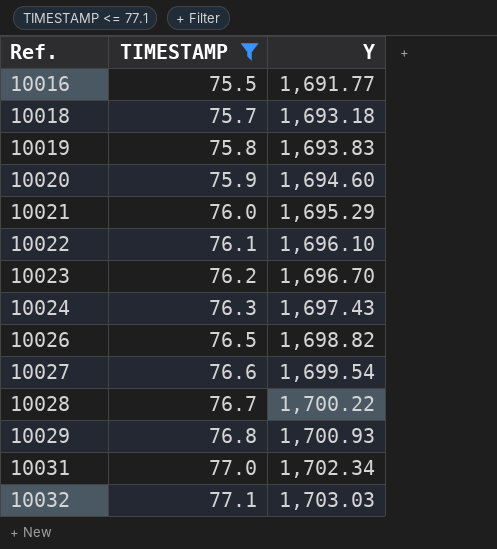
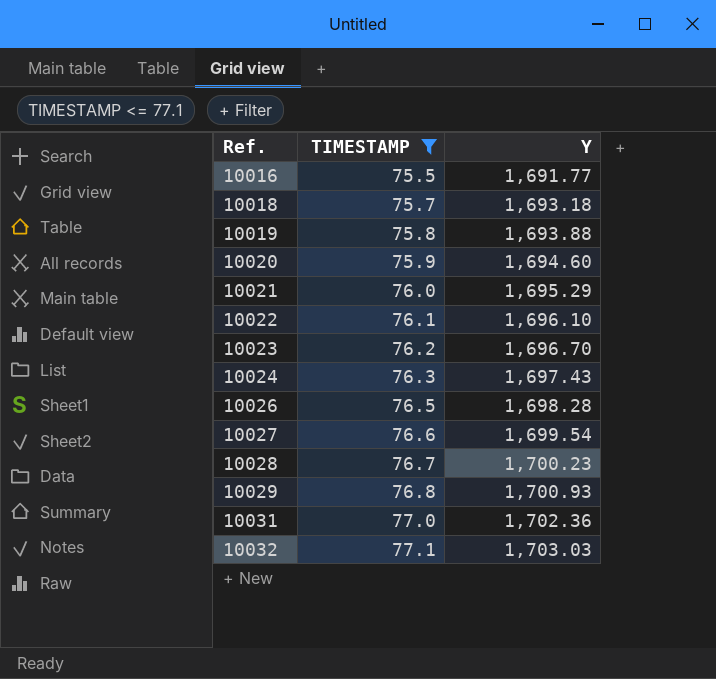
10019 | Y: 1,693.83 -> 1,693.88
10026 | Y: 1,698.82 -> 1,698.28
10028 | Y: 1,700.22 -> 1,700.23
10031 | Y: 1,702.34 -> 1,702.36

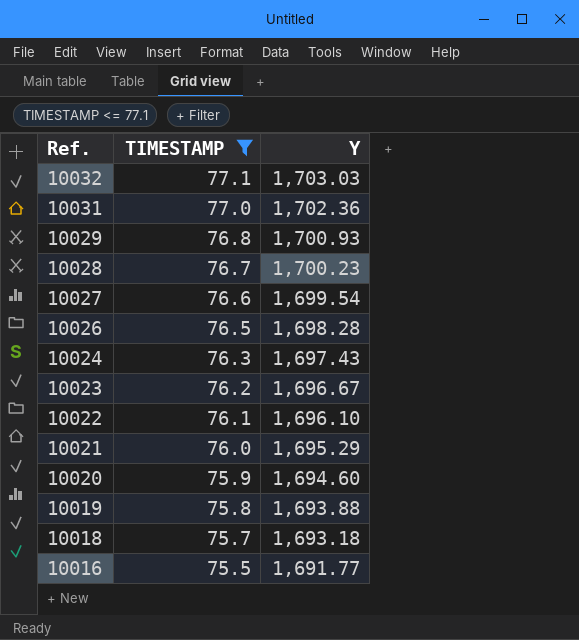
row order: Ref. ascending -> Ref. descending
10023 | Y: 1,696.70 -> 1,696.67

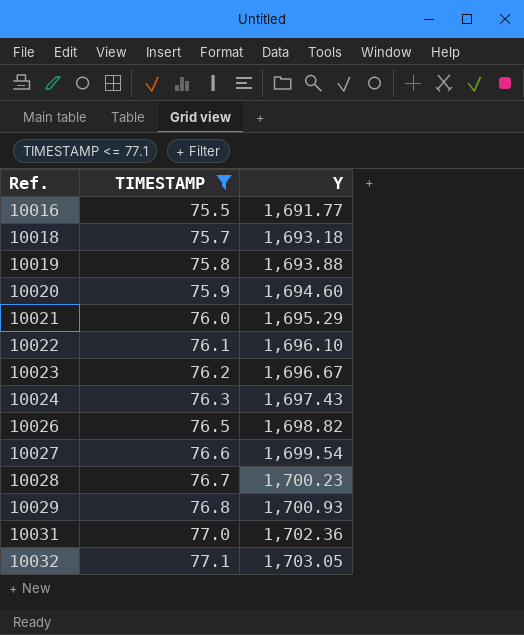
row order: Ref. descending -> Ref. ascending
10026 | Y: 1,698.28 -> 1,698.82
10032 | Y: 1,703.03 -> 1,703.05

